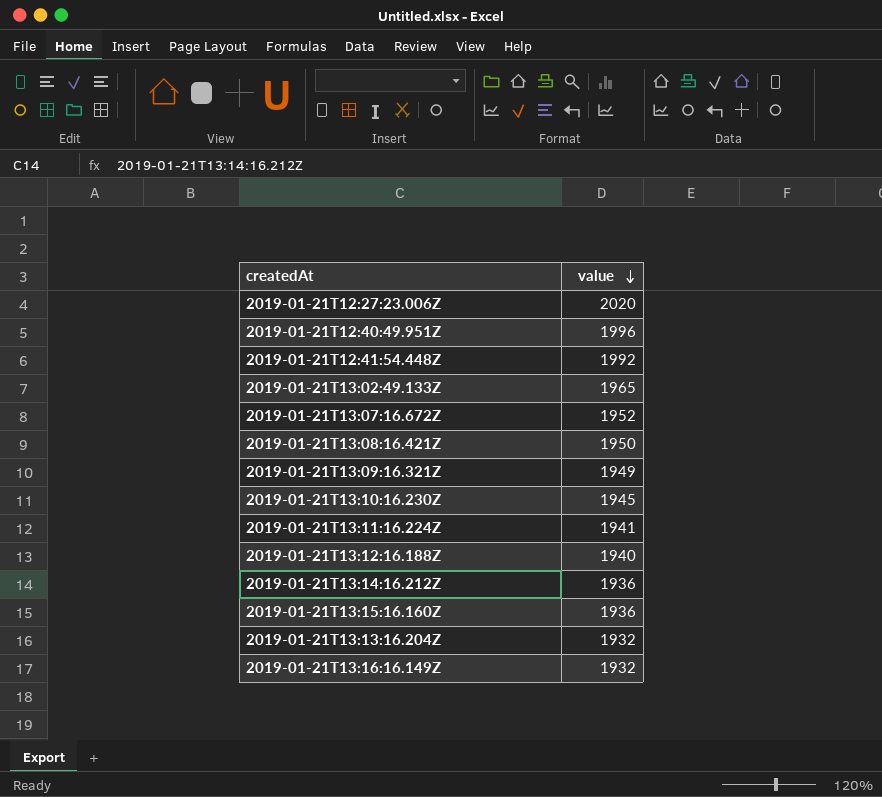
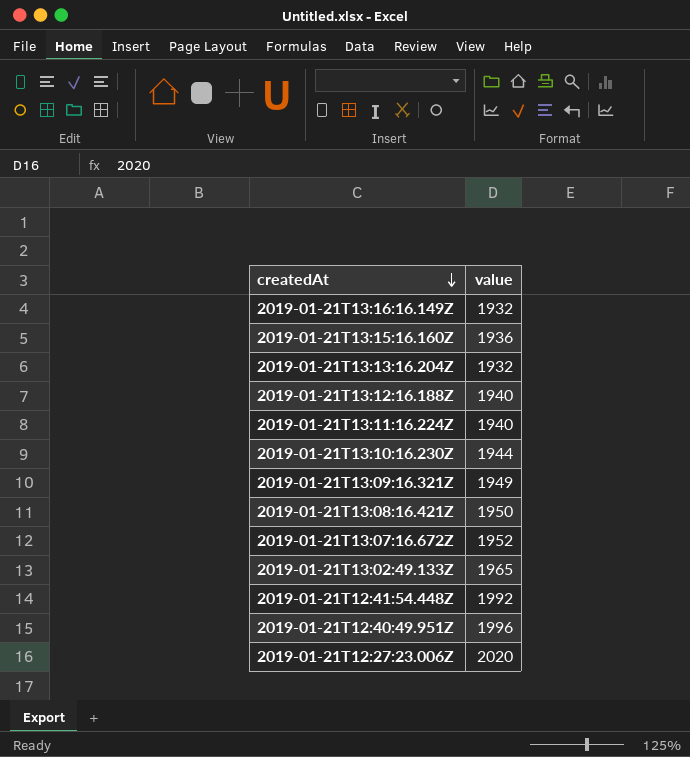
row order: value descending -> createdAt descending
row 2019-01-21T13:14:16.212Z: 1936 -> none
2019-01-21T13:11:16.224Z | value: 1941 -> 1940
2019-01-21T13:10:16.230Z | value: 1945 -> 1944

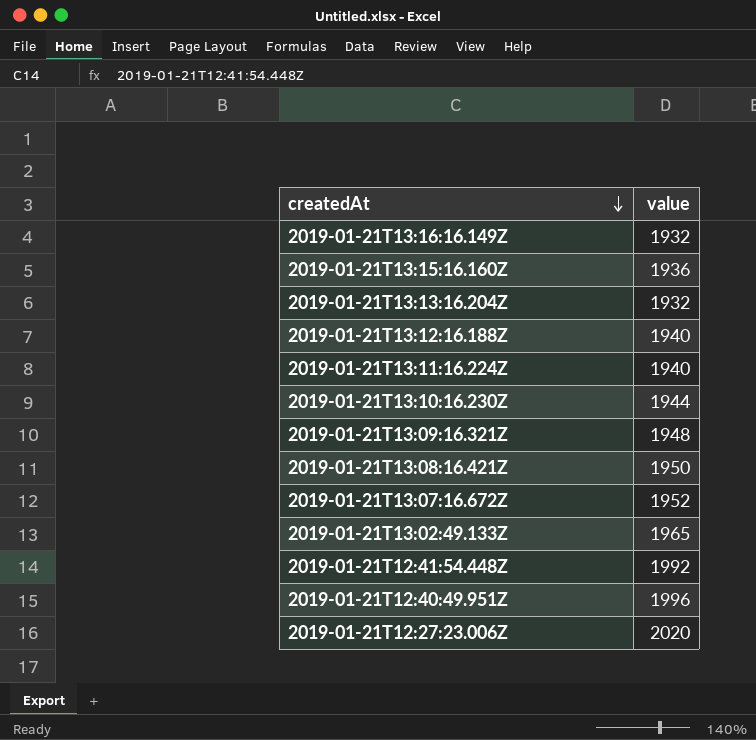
2019-01-21T13:09:16.321Z | value: 1949 -> 1948

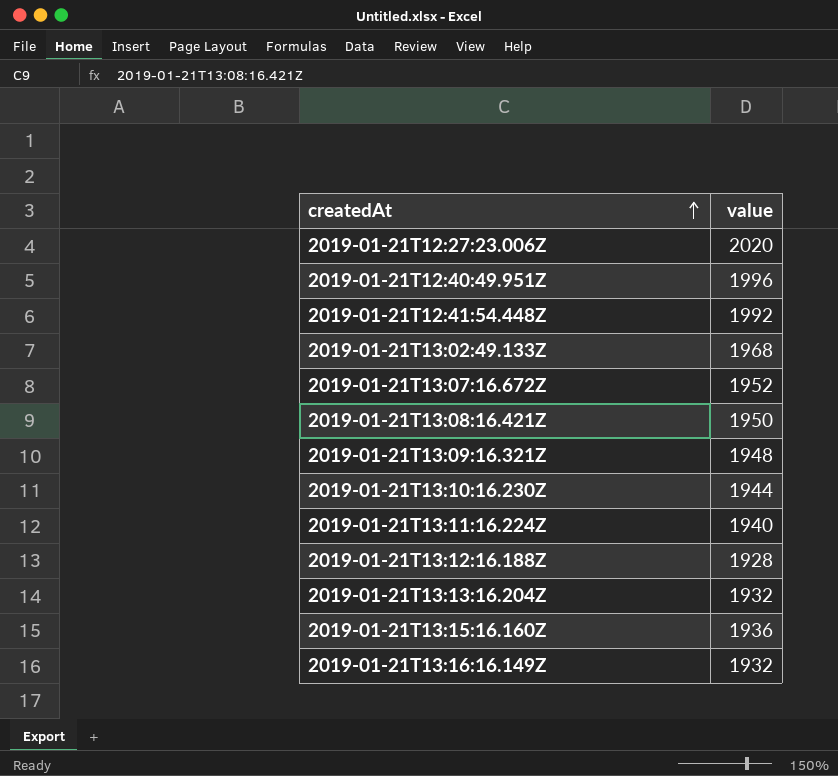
row order: createdAt descending -> createdAt ascending
2019-01-21T13:02:49.133Z | value: 1965 -> 1968
2019-01-21T13:12:16.188Z | value: 1940 -> 1928

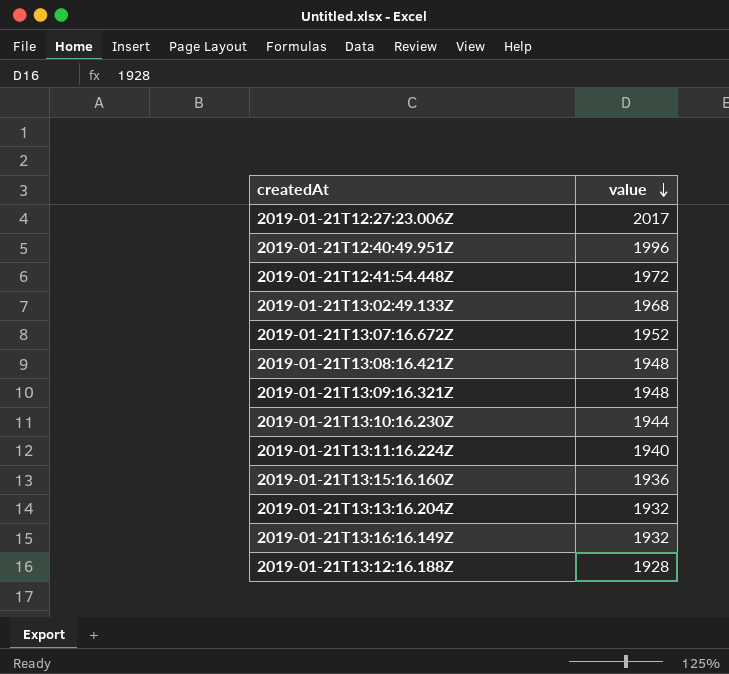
row order: createdAt ascending -> value descending
2019-01-21T12:27:23.006Z | value: 2020 -> 2017
2019-01-21T12:41:54.448Z | value: 1992 -> 1972
2019-01-21T13:08:16.421Z | value: 1950 -> 1948

